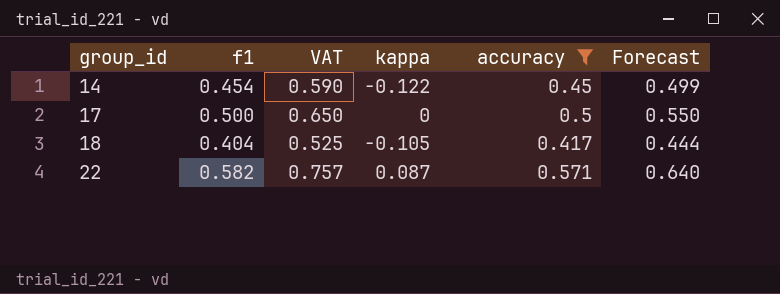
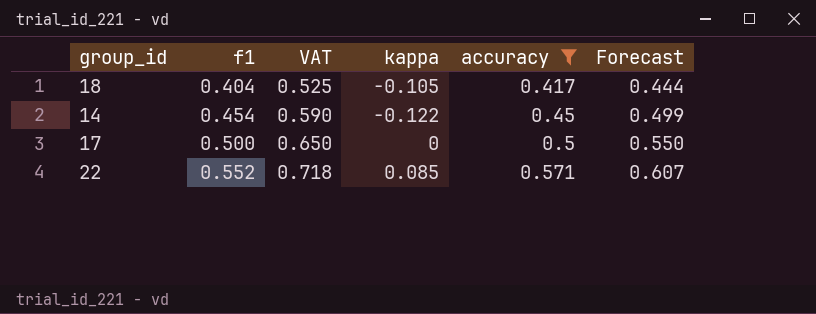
row order: group_id ascending -> f1 ascending
22 | f1: 0.582 -> 0.552
22 | VAT: 0.757 -> 0.718
22 | kappa: 0.087 -> 0.085
22 | Forecast: 0.640 -> 0.607

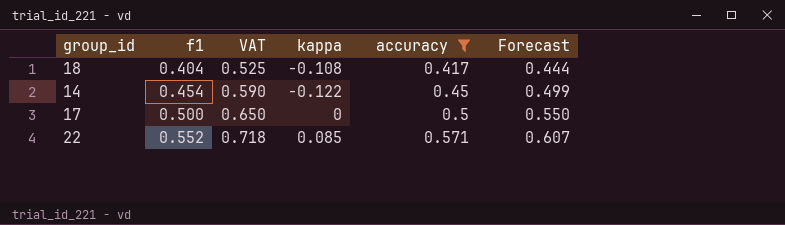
18 | kappa: -0.105 -> -0.108

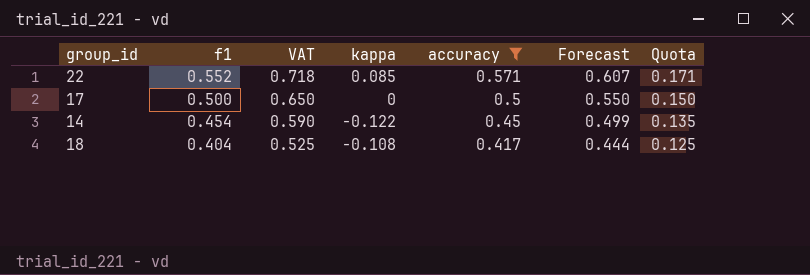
row order: f1 ascending -> f1 descending
column Quota | formula: none -> [accuracy] * 0.3

